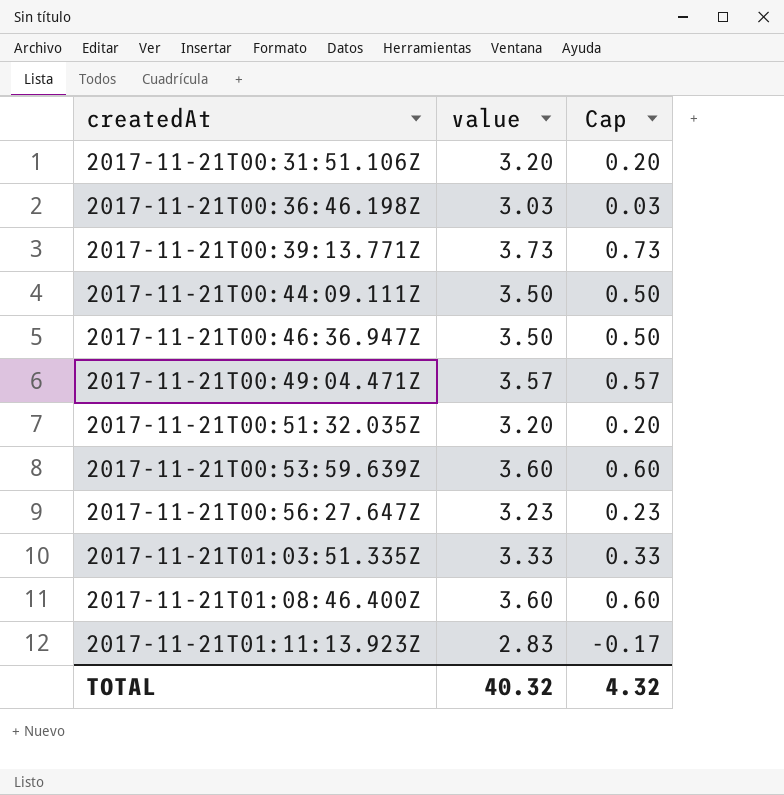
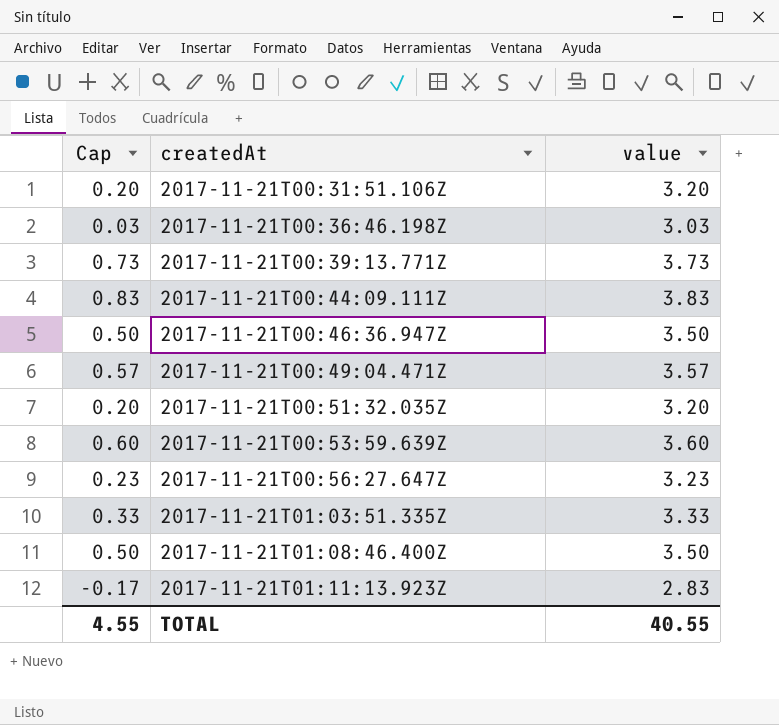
column Cap | position: 3 -> 1
2017-11-21T00:44:09.111Z | Cap: 0.50 -> 0.83
2017-11-21T00:44:09.111Z | value: 3.50 -> 3.83
2017-11-21T01:08:46.400Z | Cap: 0.60 -> 0.50
2017-11-21T01:08:46.400Z | value: 3.60 -> 3.50
TOTAL | Cap: 4.32 -> 4.55
TOTAL | value: 40.32 -> 40.55

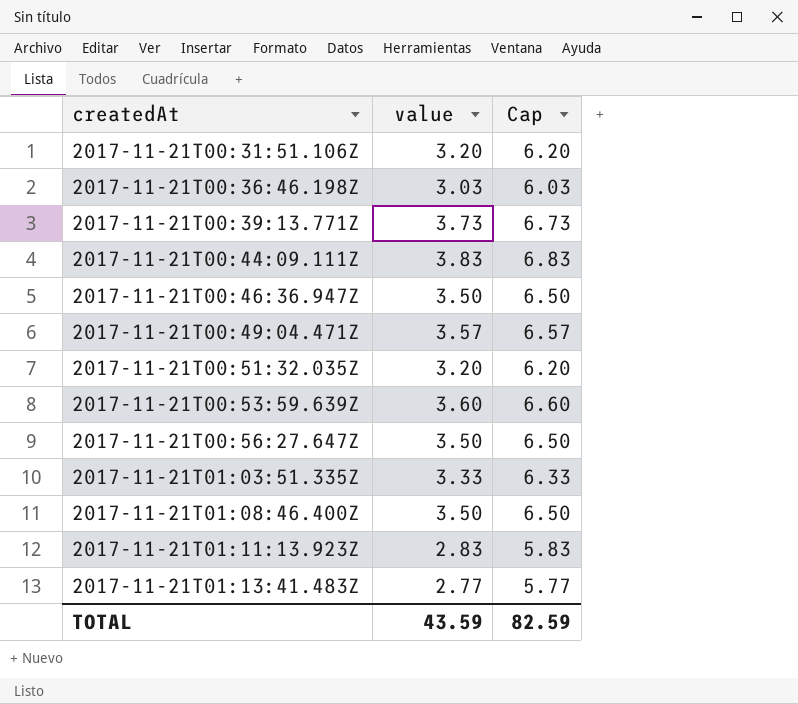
column Cap | formula: [value] - 3 -> [value] + 3
column Cap | position: 1 -> 3
2017-11-21T00:56:27.647Z | value: 3.23 -> 3.50
row 2017-11-21T01:13:41.483Z: none -> 2.77 | 5.77
TOTAL | value: 40.55 -> 43.59
TOTAL | Cap: 4.55 -> 82.59

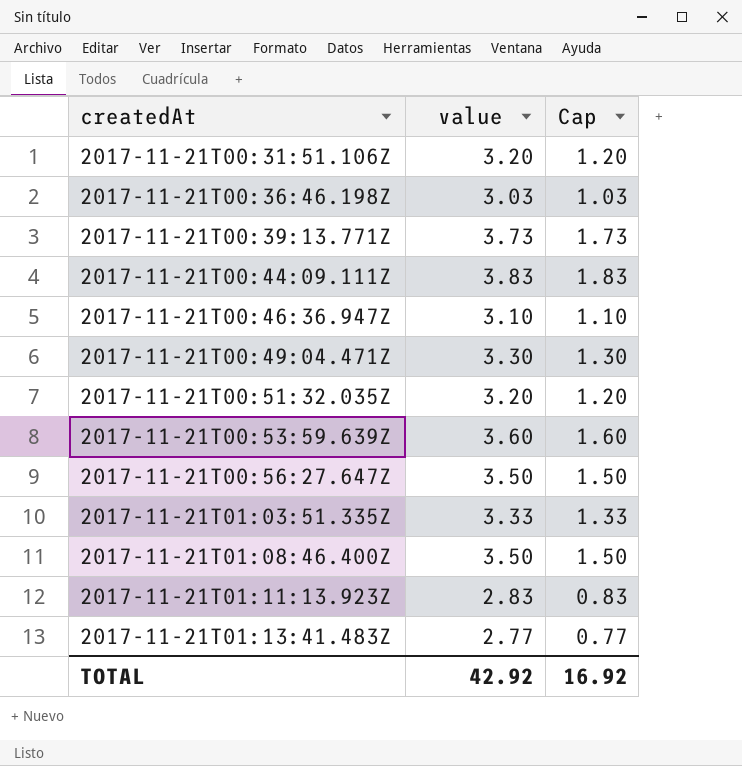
column Cap | formula: [value] + 3 -> [value] - 2
2017-11-21T00:46:36.947Z | value: 3.50 -> 3.10
2017-11-21T00:49:04.471Z | value: 3.57 -> 3.30
TOTAL | value: 43.59 -> 42.92
TOTAL | Cap: 82.59 -> 16.92

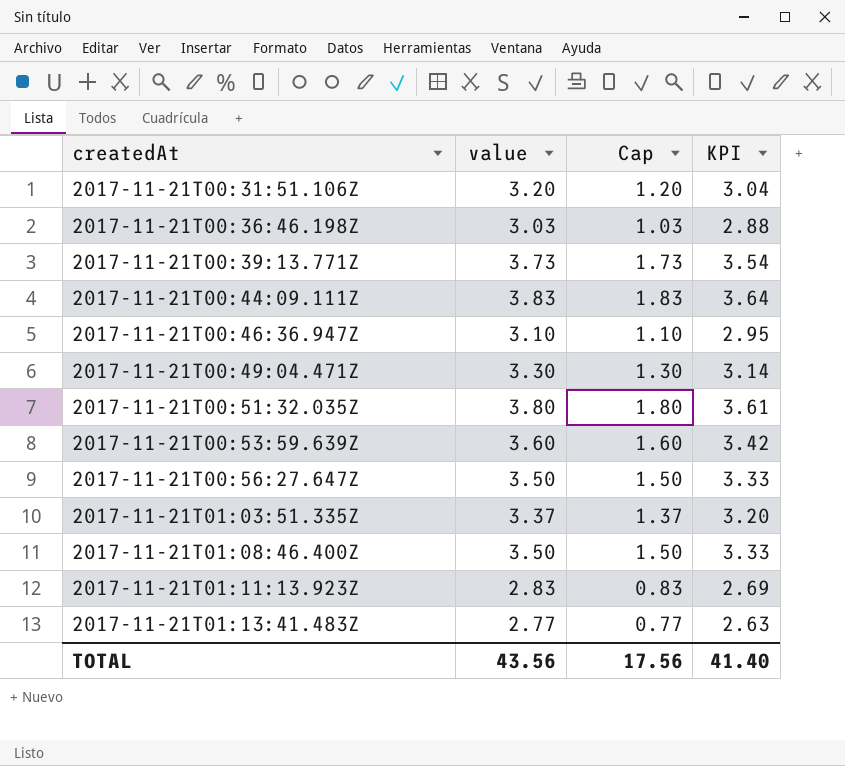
column KPI | formula: none -> [value] * 0.95
2017-11-21T00:51:32.035Z | value: 3.20 -> 3.80
2017-11-21T00:51:32.035Z | Cap: 1.20 -> 1.80
2017-11-21T01:03:51.335Z | value: 3.33 -> 3.37
2017-11-21T01:03:51.335Z | Cap: 1.33 -> 1.37
TOTAL | value: 42.92 -> 43.56
TOTAL | Cap: 16.92 -> 17.56

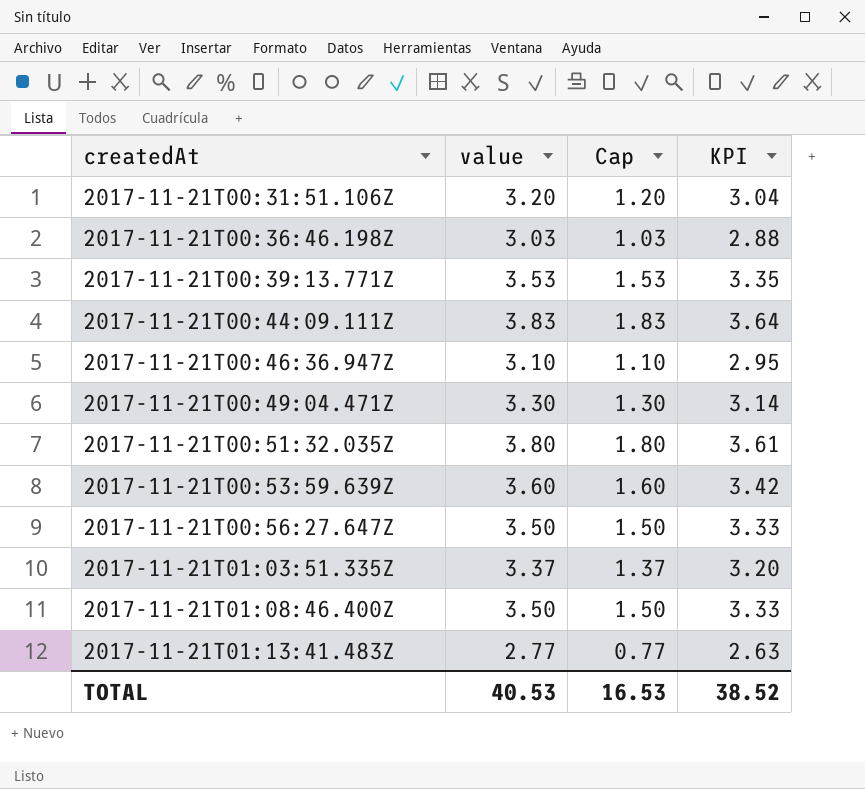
row 2017-11-21T01:11:13.923Z: 2.83 | 0.83 | 2.69 -> none
2017-11-21T00:39:13.771Z | value: 3.73 -> 3.53
2017-11-21T00:39:13.771Z | Cap: 1.73 -> 1.53
2017-11-21T00:39:13.771Z | KPI: 3.54 -> 3.35
TOTAL | value: 43.56 -> 40.53
TOTAL | Cap: 17.56 -> 16.53
TOTAL | KPI: 41.40 -> 38.52

